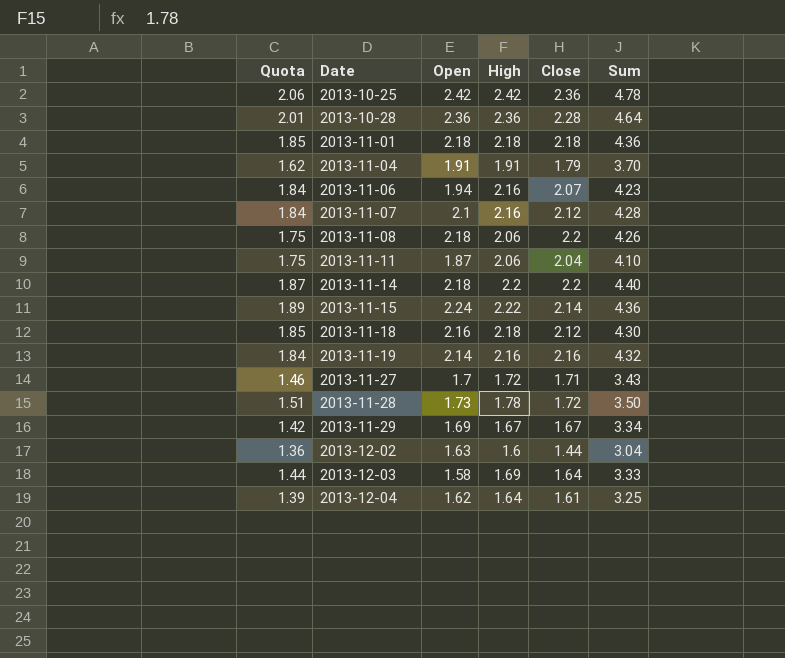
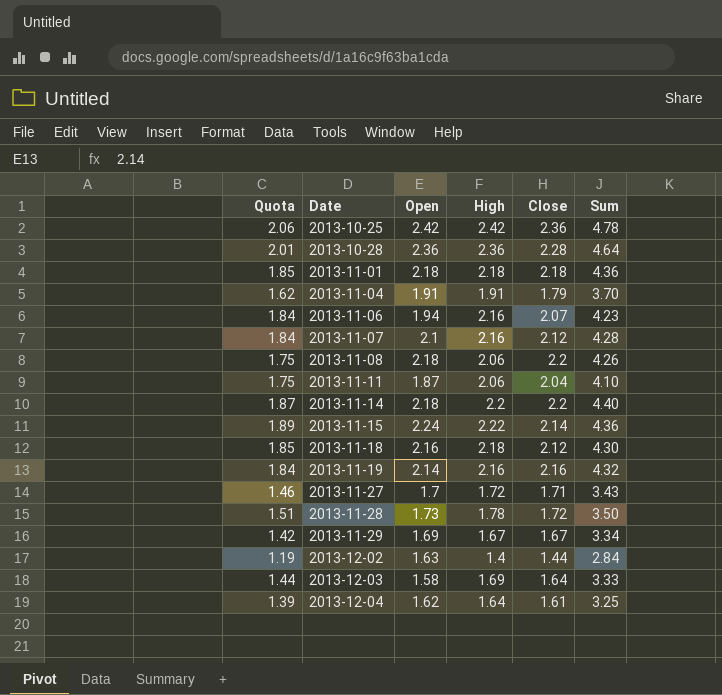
2013-12-02 | Quota: 1.36 -> 1.19
2013-12-02 | High: 1.6 -> 1.4
2013-12-02 | Sum: 3.04 -> 2.84

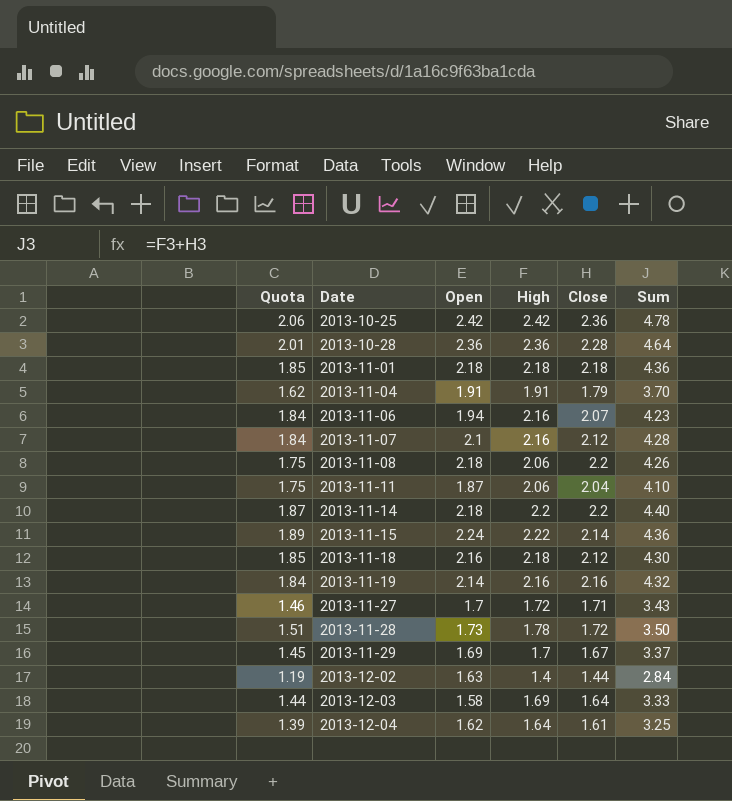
2013-11-29 | Quota: 1.42 -> 1.45
2013-11-29 | High: 1.67 -> 1.7
2013-11-29 | Sum: 3.34 -> 3.37

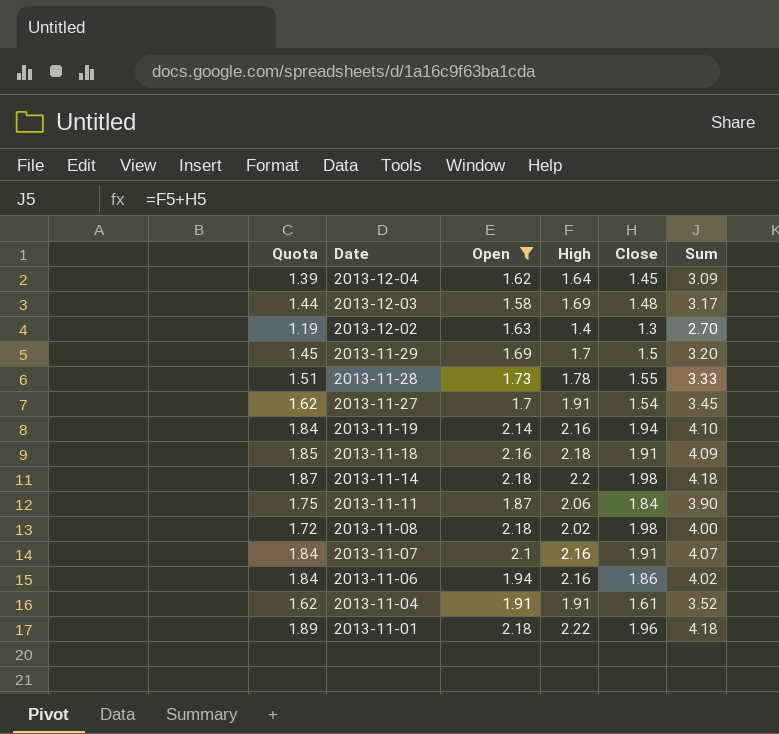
filter: none -> Open <= 2.18
row order: Date ascending -> Date descending
2013-12-04 | Close: 1.61 -> 1.45
2013-12-04 | Sum: 3.25 -> 3.09
2013-12-03 | Close: 1.64 -> 1.48
2013-12-03 | Sum: 3.33 -> 3.17
2013-12-02 | Close: 1.44 -> 1.3
2013-12-02 | Sum: 2.84 -> 2.70
2013-11-29 | Close: 1.67 -> 1.5
2013-11-29 | Sum: 3.37 -> 3.20
2013-11-28 | Close: 1.72 -> 1.55
2013-11-28 | Sum: 3.50 -> 3.33
2013-11-27 | Quota: 1.46 -> 1.62
2013-11-27 | High: 1.72 -> 1.91
2013-11-27 | Close: 1.71 -> 1.54
2013-11-27 | Sum: 3.43 -> 3.45
2013-11-19 | Close: 2.16 -> 1.94
2013-11-19 | Sum: 4.32 -> 4.10
2013-11-18 | Close: 2.12 -> 1.91
2013-11-18 | Sum: 4.30 -> 4.09
2013-11-14 | Close: 2.2 -> 1.98
2013-11-14 | Sum: 4.40 -> 4.18
2013-11-11 | Close: 2.04 -> 1.84
2013-11-11 | Sum: 4.10 -> 3.90
2013-11-08 | Quota: 1.75 -> 1.72
2013-11-08 | High: 2.06 -> 2.02
2013-11-08 | Close: 2.2 -> 1.98
2013-11-08 | Sum: 4.26 -> 4.00
2013-11-07 | Close: 2.12 -> 1.91
2013-11-07 | Sum: 4.28 -> 4.07
2013-11-06 | Close: 2.07 -> 1.86
2013-11-06 | Sum: 4.23 -> 4.02
2013-11-04 | Close: 1.79 -> 1.61
2013-11-04 | Sum: 3.70 -> 3.52
2013-11-01 | Quota: 1.85 -> 1.89
2013-11-01 | High: 2.18 -> 2.22
2013-11-01 | Close: 2.18 -> 1.96
2013-11-01 | Sum: 4.36 -> 4.18

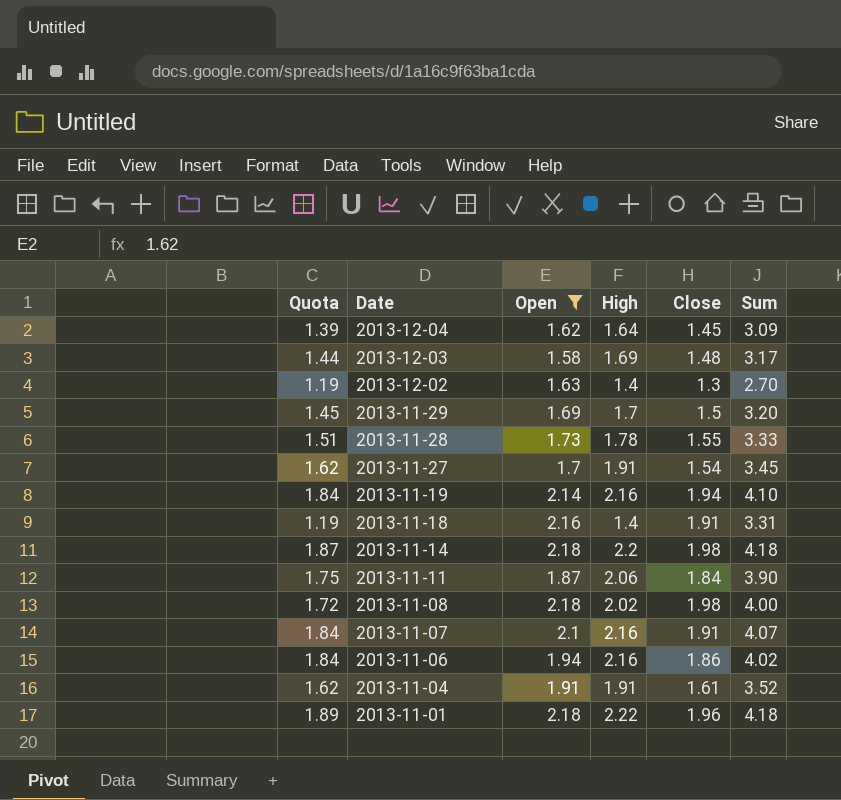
2013-11-18 | Quota: 1.85 -> 1.19
2013-11-18 | High: 2.18 -> 1.4
2013-11-18 | Sum: 4.09 -> 3.31

